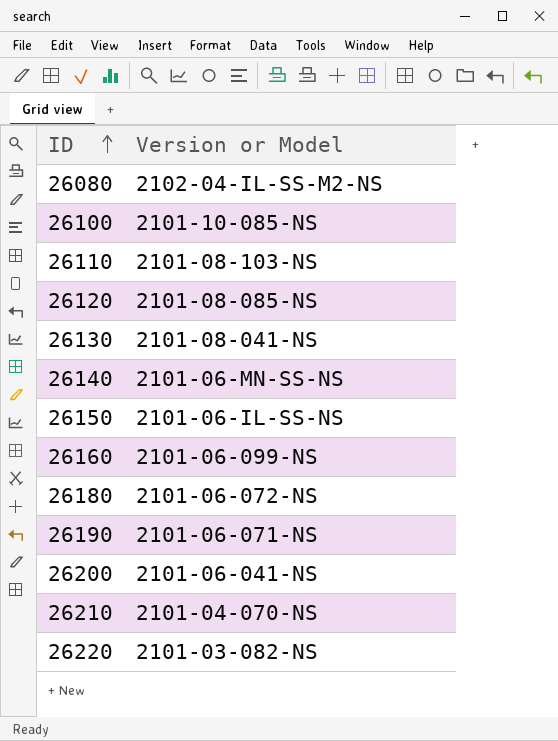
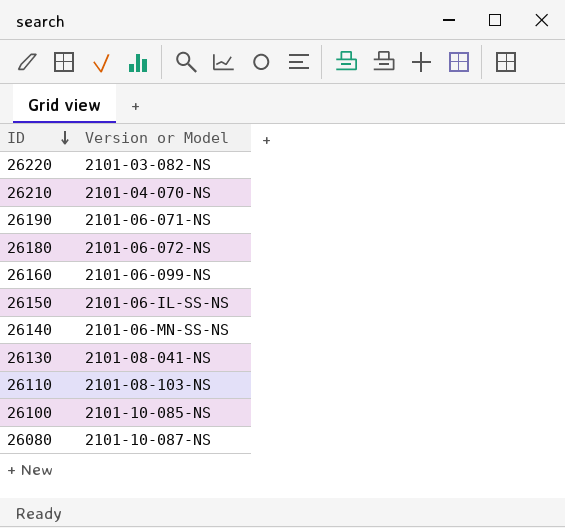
row order: ID ascending -> ID descending
row 26120: 2101-08-085-NS -> none
row 26200: 2101-06-041-NS -> none
26080 | Version or Model: 2102-04-IL-SS-M2-NS -> 2101-10-087-NS

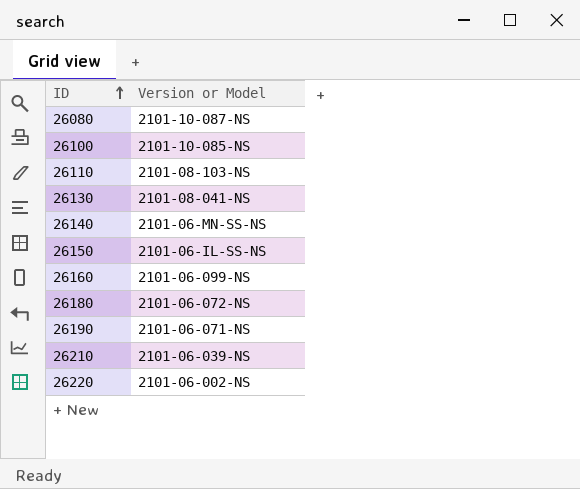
row order: ID descending -> ID ascending
26210 | Version or Model: 2101-04-070-NS -> 2101-06-039-NS
26220 | Version or Model: 2101-03-082-NS -> 2101-06-002-NS

